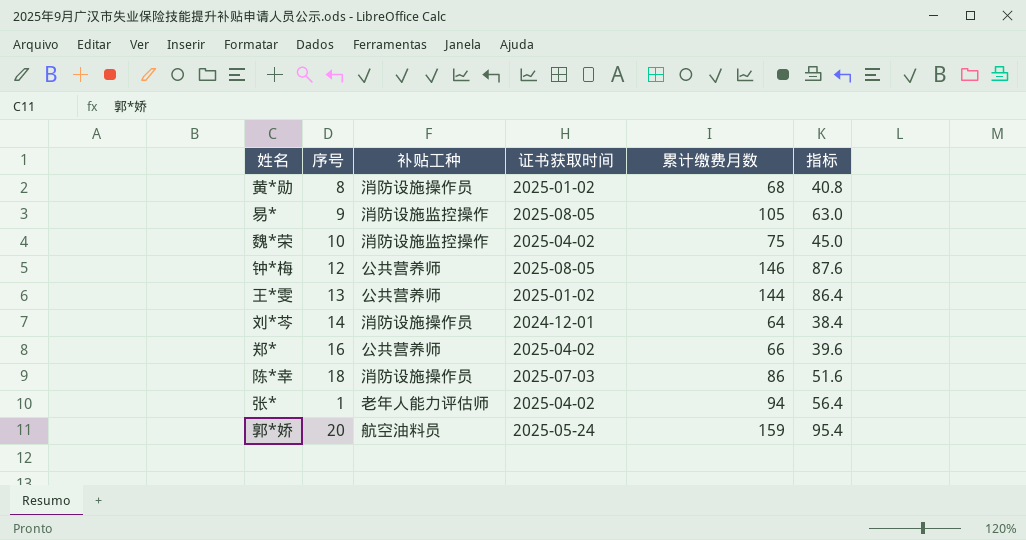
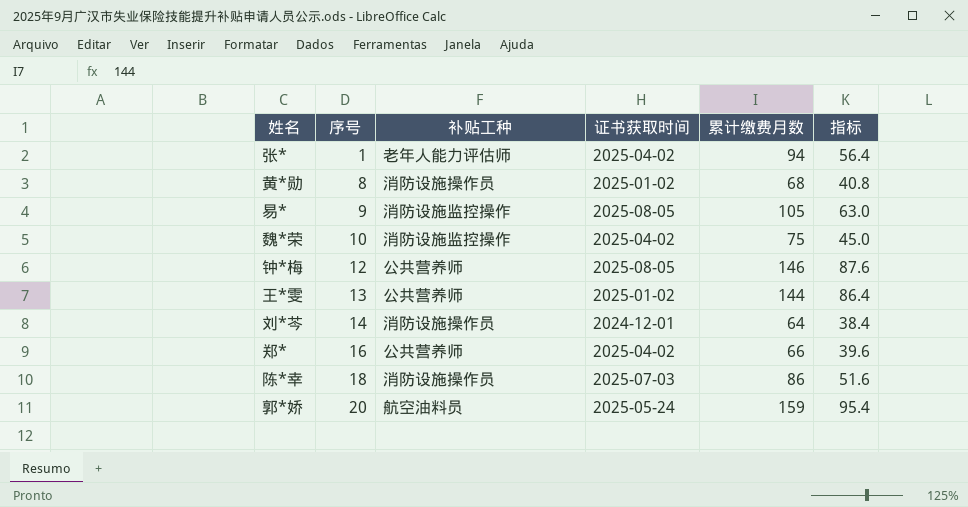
row order: none -> 序号 ascending

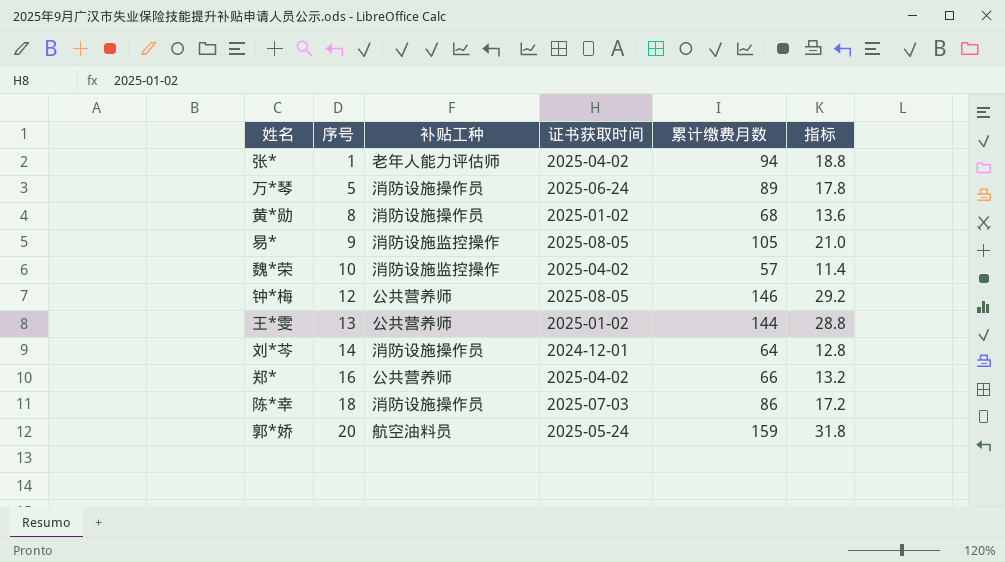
column 指标 | formula: [累计缴费月数] * 0.6 -> [累计缴费月数] * 0.2
row 万*琴: none -> 5 | 消防设施操作员 | 2025-06-24 | 89 | 17.8
魏*荣 | 累计缴费月数: 75 -> 57

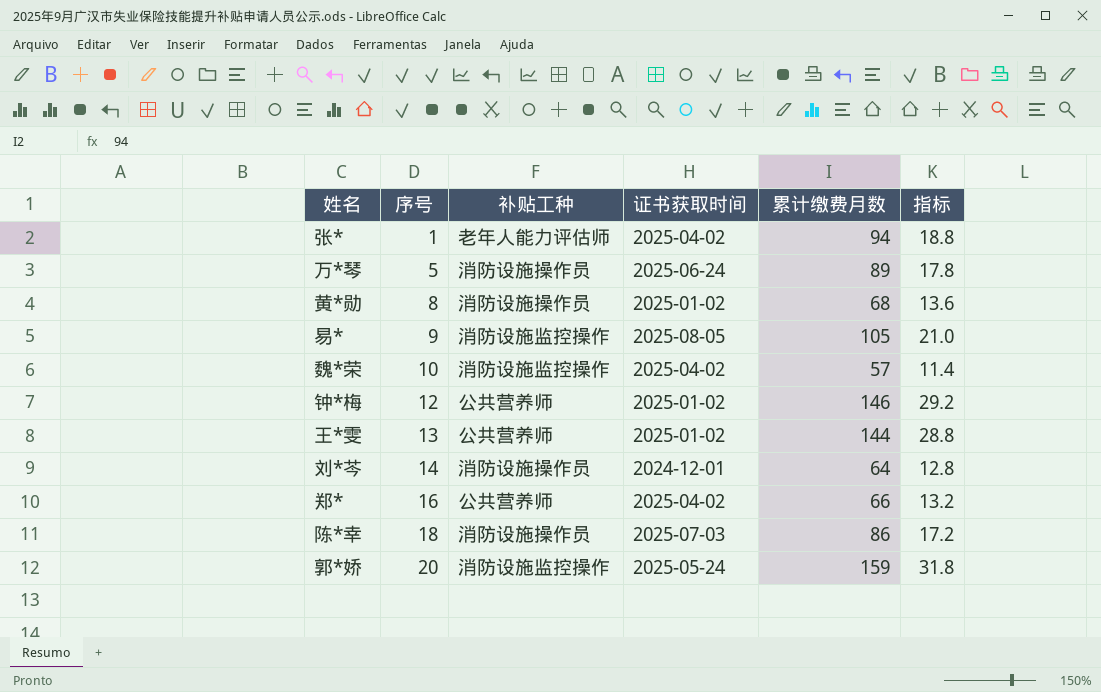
钟*梅 | 证书获取时间: 2025-08-05 -> 2025-01-02
郭*娇 | 补贴工种: 航空油料员 -> 消防设施监控操作

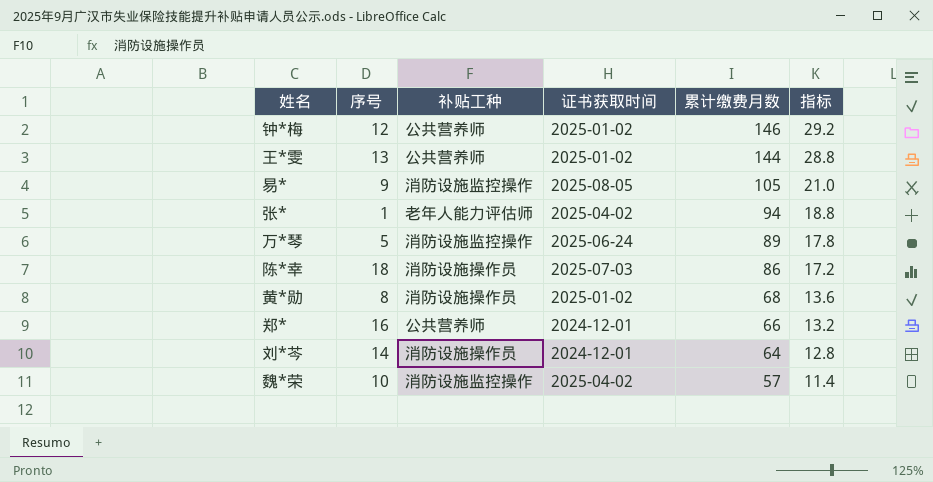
row order: 序号 ascending -> 累计缴费月数 descending
row 郭*娇: 20 | 消防设施监控操作 | 2025-05-24 | 159 | 31.8 -> none
万*琴 | 补贴工种: 消防设施操作员 -> 消防设施监控操作
郑* | 证书获取时间: 2025-04-02 -> 2024-12-01

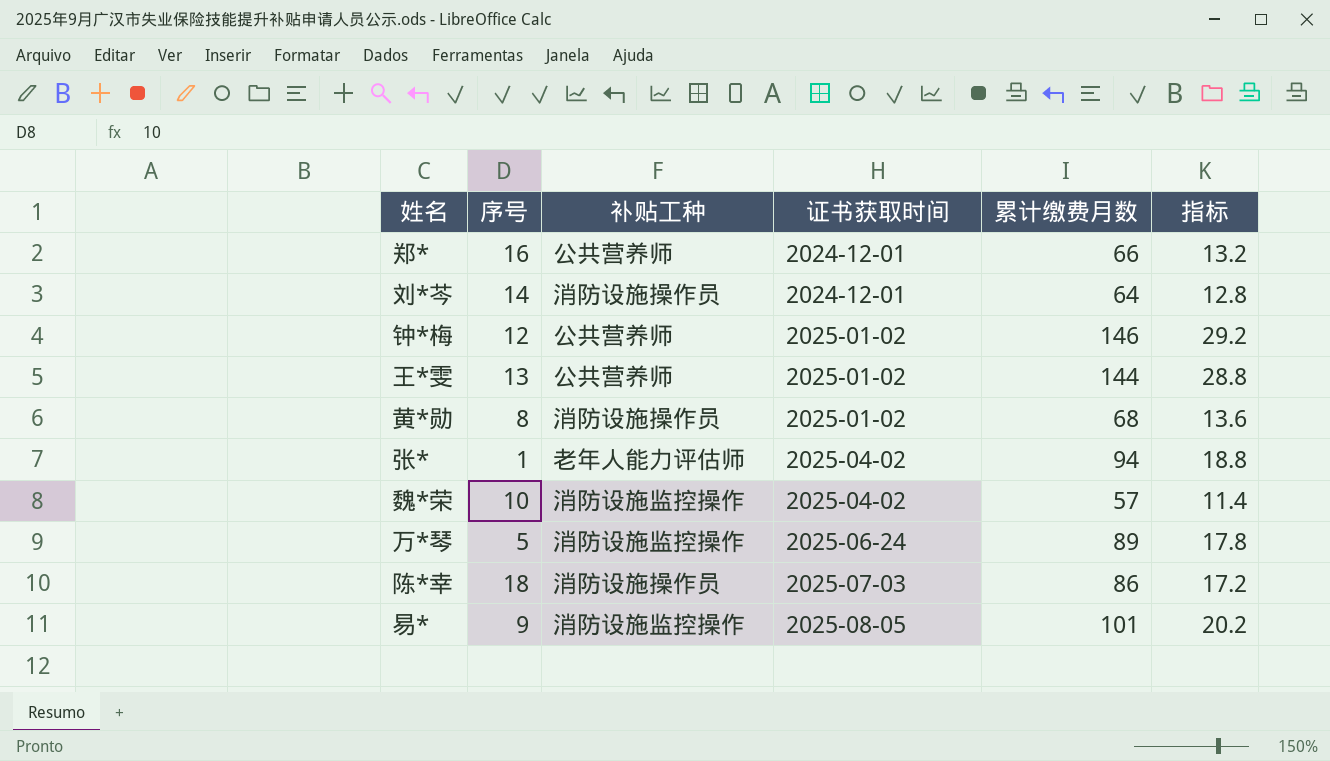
row order: 累计缴费月数 descending -> 证书获取时间 ascending
易* | 累计缴费月数: 105 -> 101
易* | 指标: 21.0 -> 20.2

